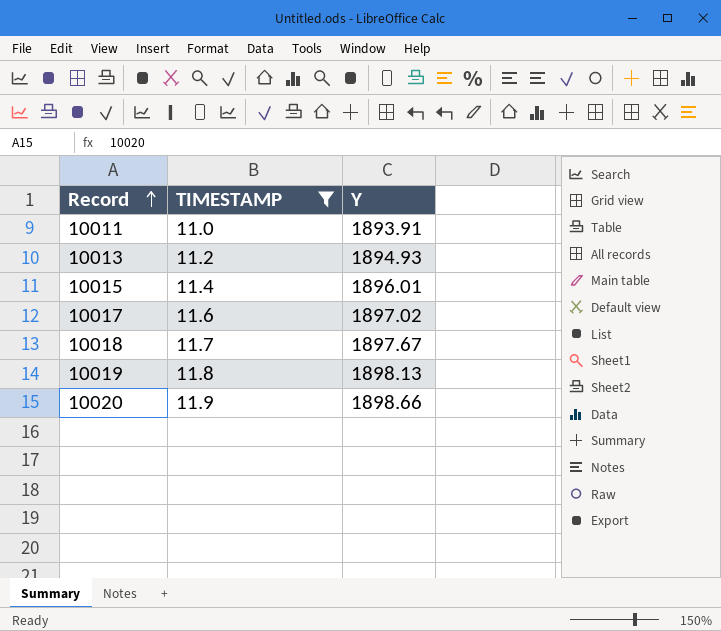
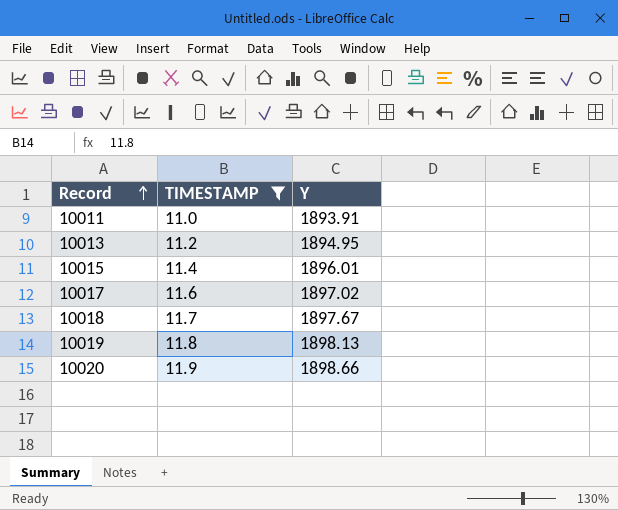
10013 | Y: 1894.93 -> 1894.95

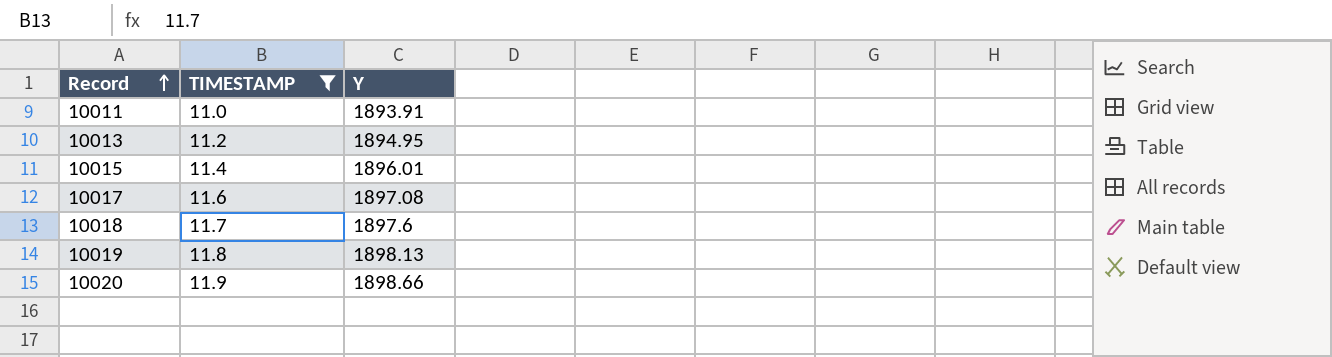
10017 | Y: 1897.02 -> 1897.08
10018 | Y: 1897.67 -> 1897.6

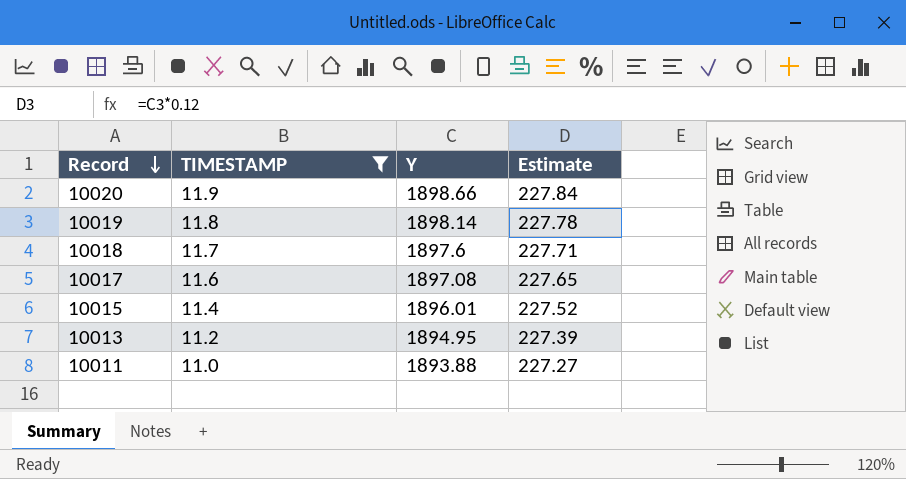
row order: Record ascending -> Record descending
column Estimate | formula: none -> [Y] * 0.12
10019 | Y: 1898.13 -> 1898.14
10011 | Y: 1893.91 -> 1893.88

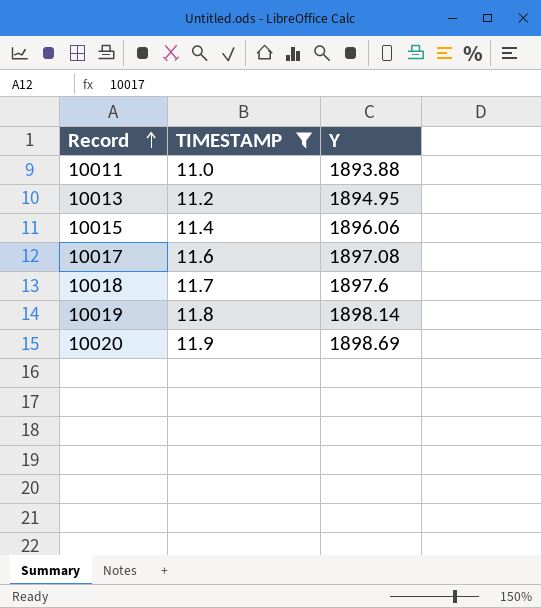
row order: Record descending -> Record ascending
column Estimate | formula: [Y] * 0.12 -> none
10015 | Y: 1896.01 -> 1896.06
10020 | Y: 1898.66 -> 1898.69

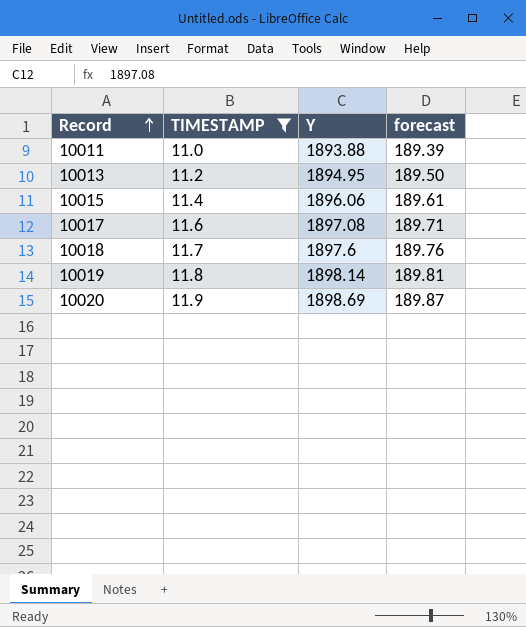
column forecast | formula: none -> [Y] * 0.1

